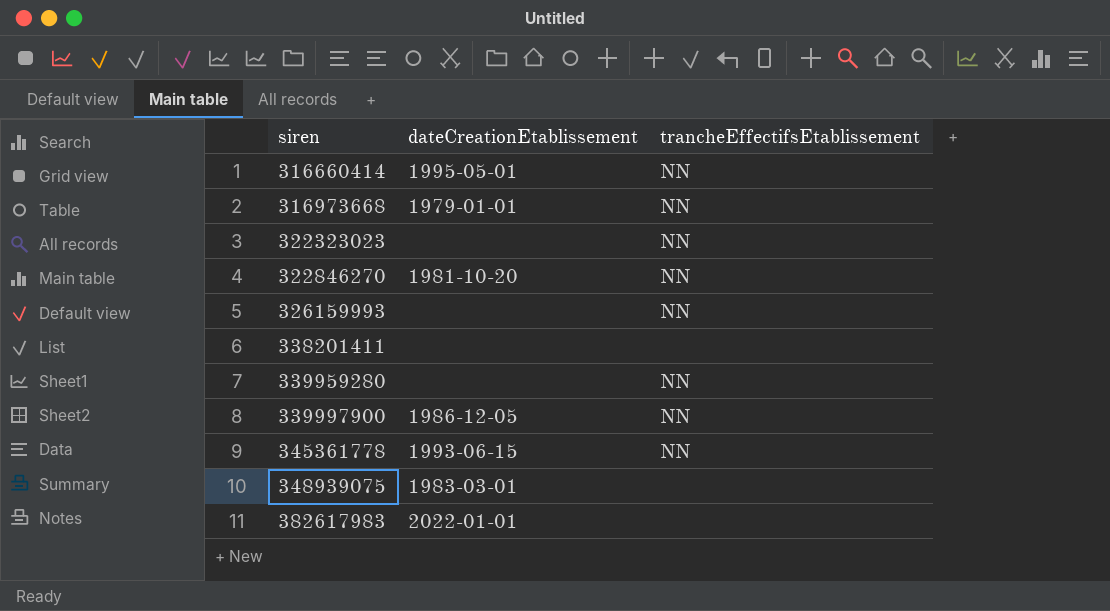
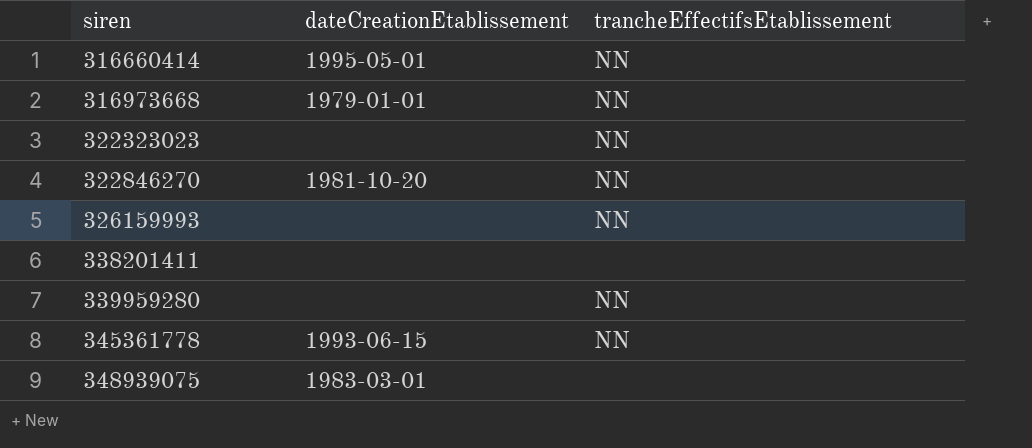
row 339997900: 1986-12-05 | NN -> none
row 382617983: 2022-01-01 | none -> none

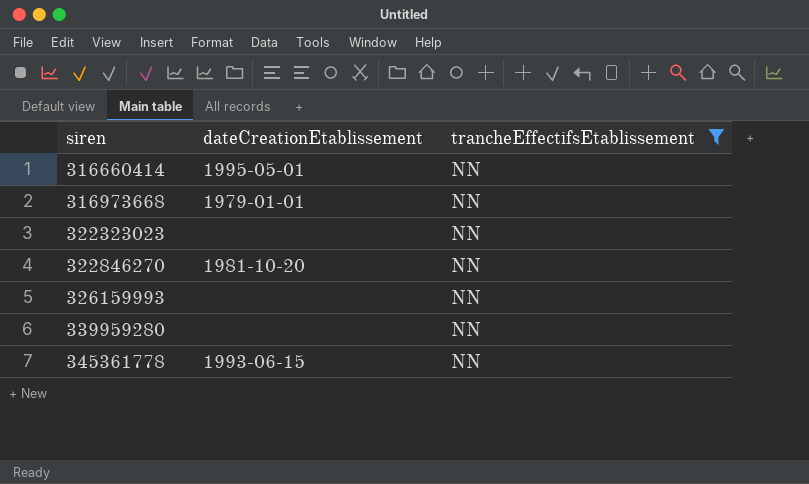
filter: none -> trancheEffectifsEtablissement = NN

